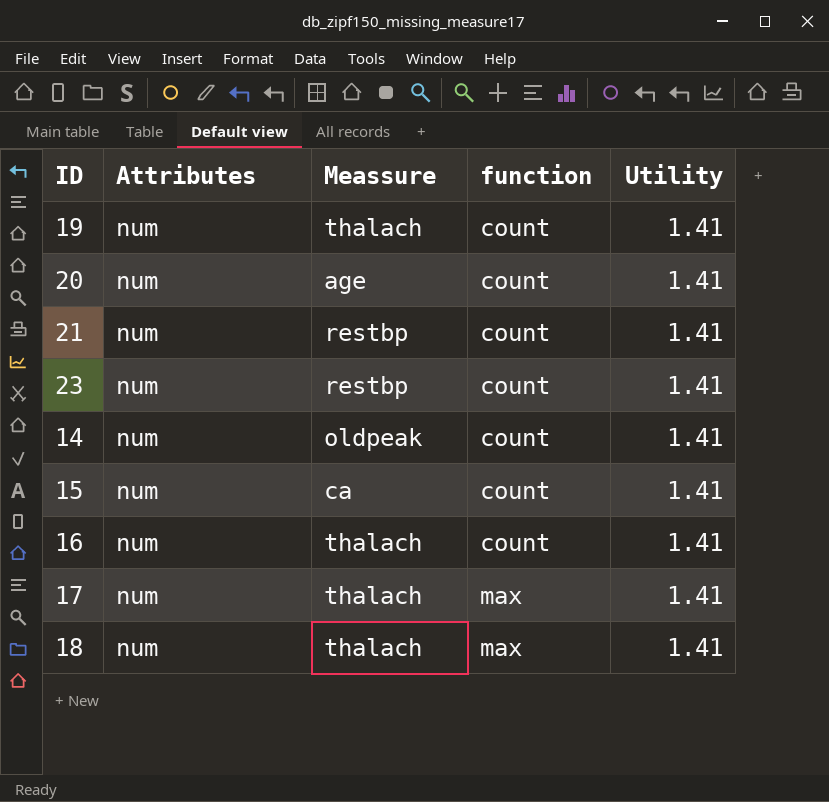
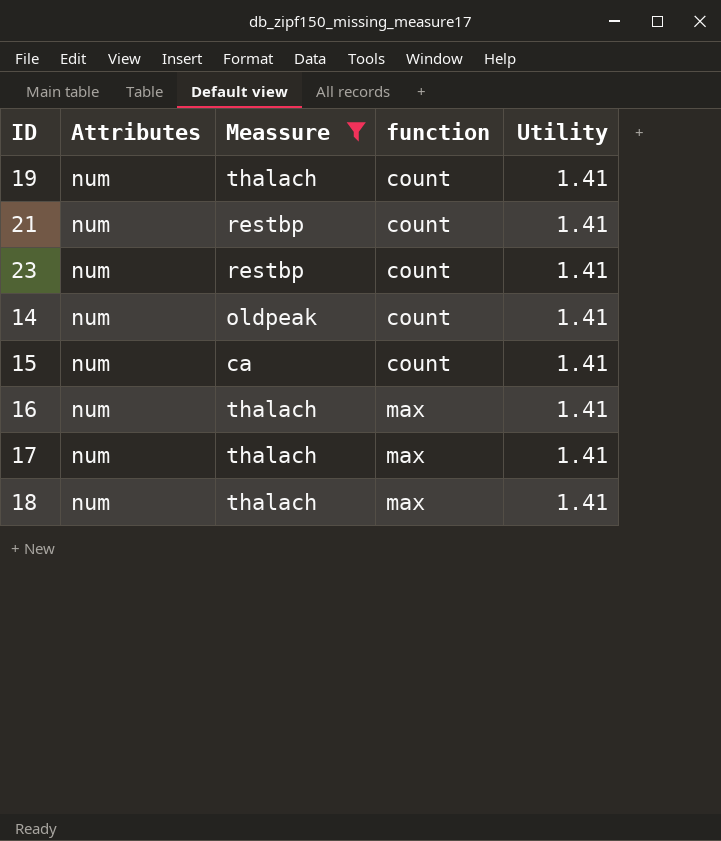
filter: none -> Meassure != age
16 | function: count -> max

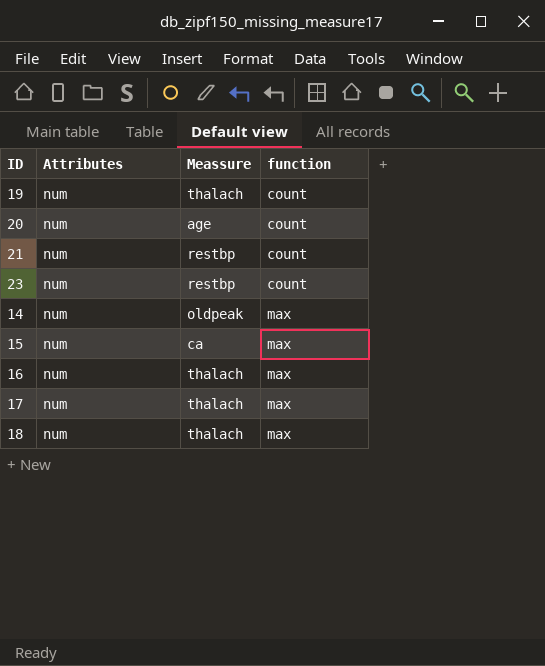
filter: Meassure != age -> none
column Utility | position: 5 -> none
14 | function: count -> max
15 | function: count -> max

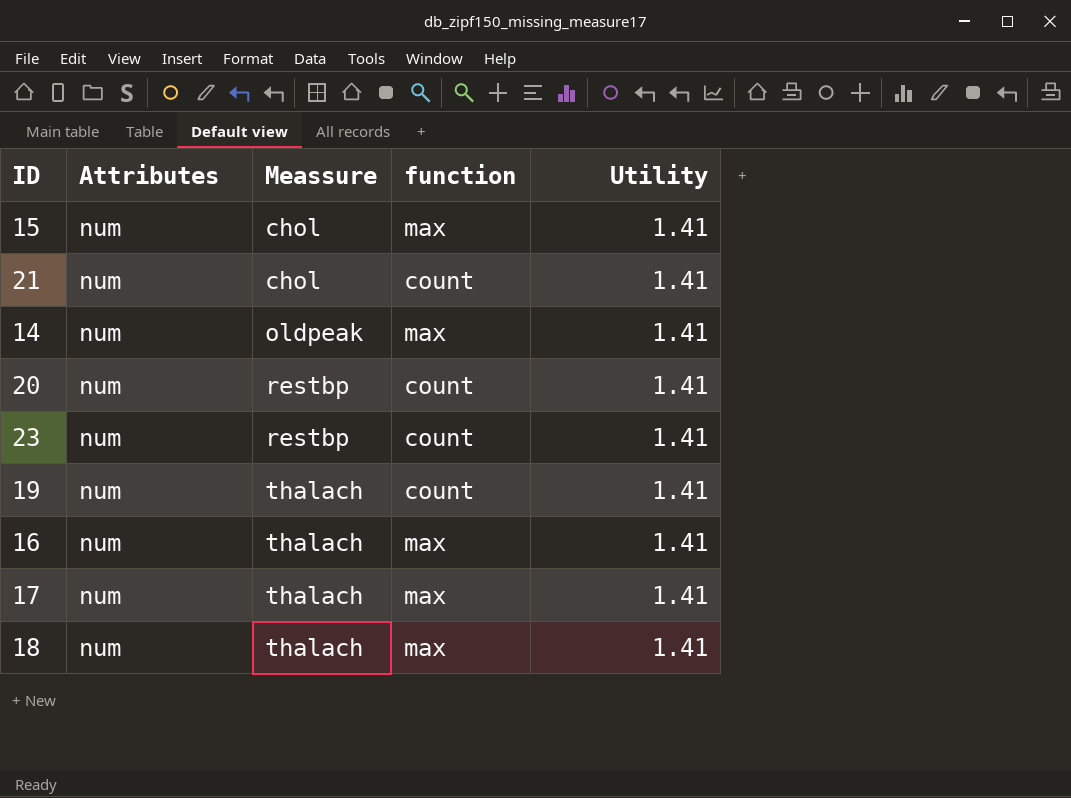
row order: function ascending -> Meassure ascending
column Utility | position: none -> 5
15 | Meassure: ca -> chol
21 | Meassure: restbp -> chol
20 | Meassure: age -> restbp

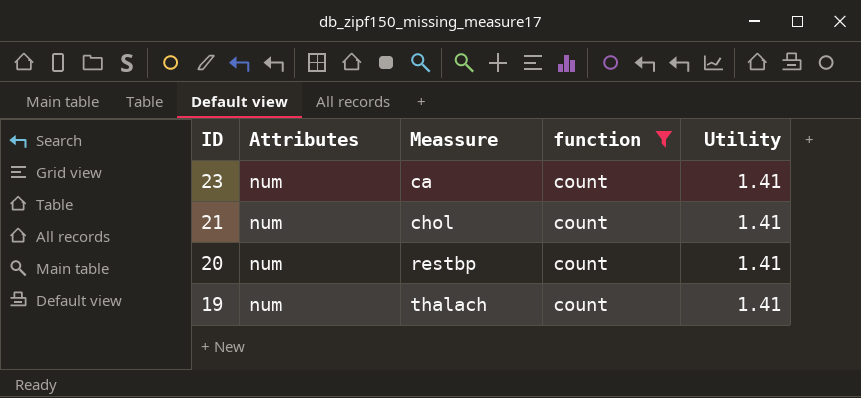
filter: none -> function = count
row order: Meassure ascending -> ID descending
23 | Meassure: restbp -> ca

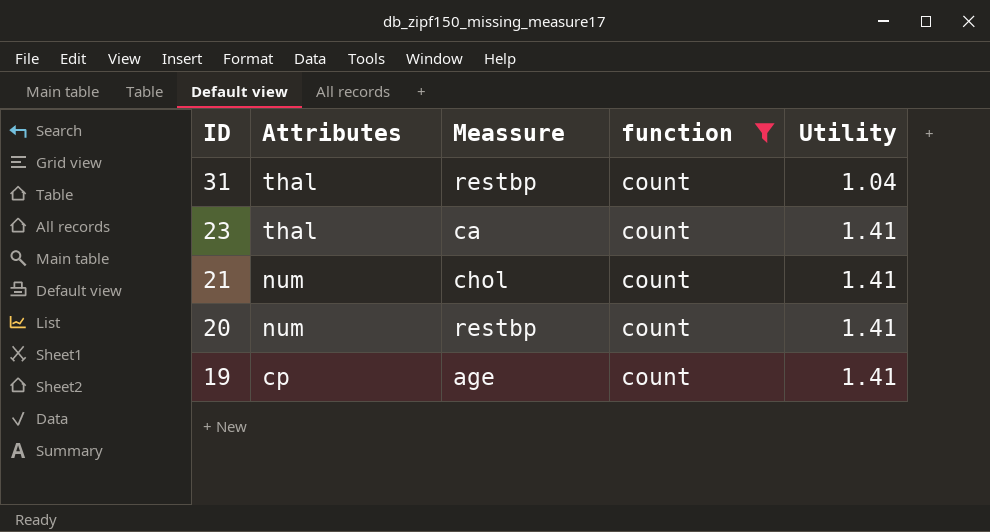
row 31: none -> thal | restbp | count | 1.04
23 | Attributes: num -> thal
19 | Attributes: num -> cp
19 | Meassure: thalach -> age

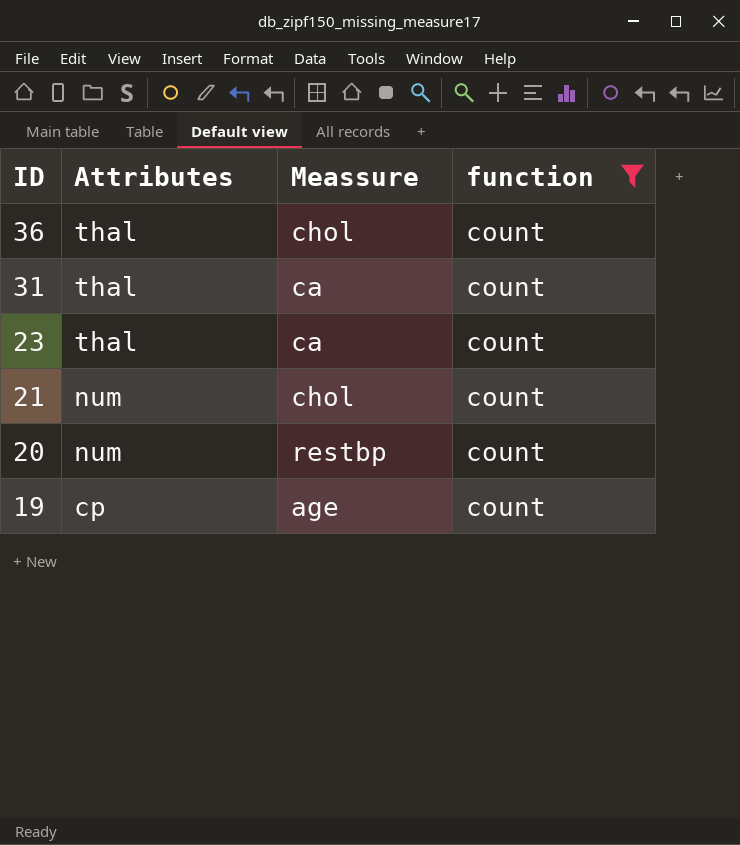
column Utility | position: 5 -> none
row 36: none -> thal | chol | count
31 | Meassure: restbp -> ca

